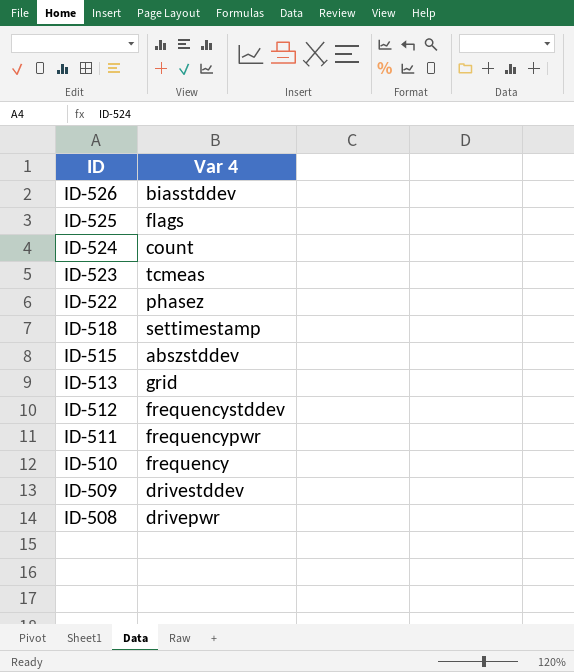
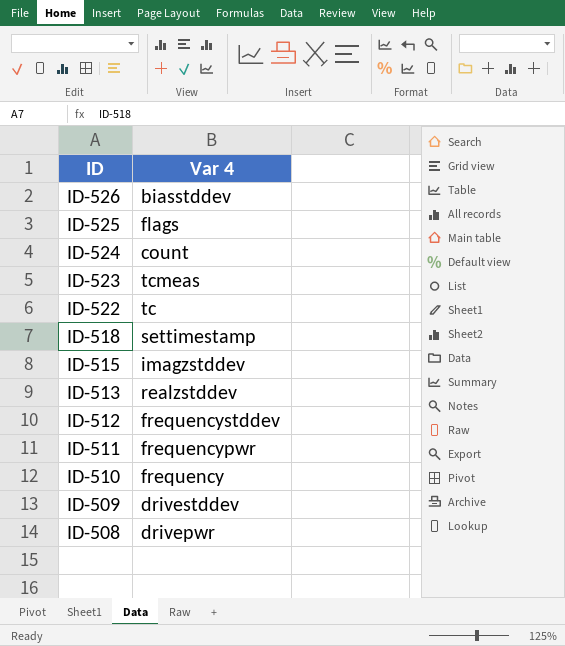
ID-522 | Var 4: phasez -> tc
ID-515 | Var 4: abszstddev -> imagzstddev
ID-513 | Var 4: grid -> realzstddev

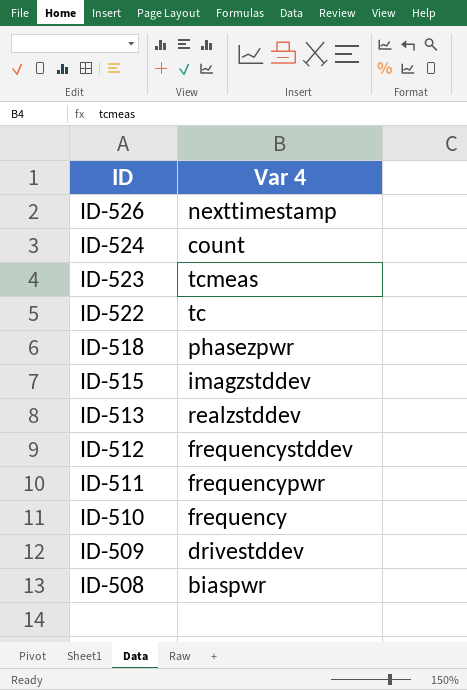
row ID-525: flags -> none
ID-526 | Var 4: biasstddev -> nexttimestamp
ID-518 | Var 4: settimestamp -> phasezpwr
ID-508 | Var 4: drivepwr -> biaspwr

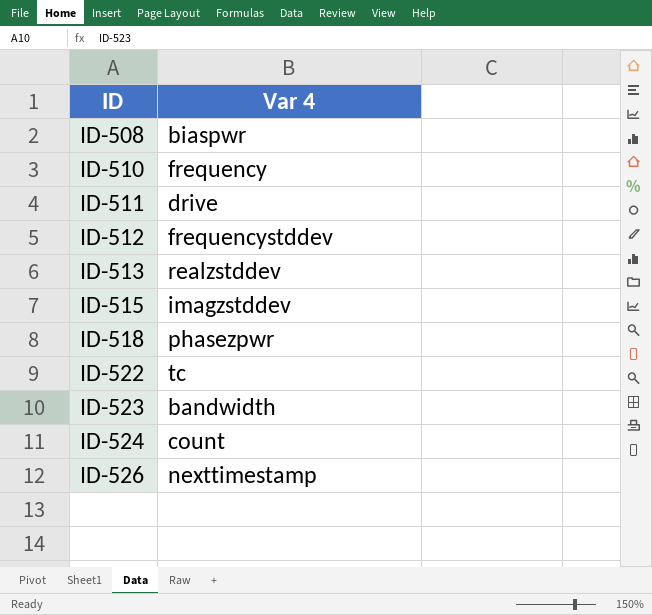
row order: ID descending -> ID ascending
row ID-509: drivestddev -> none
ID-511 | Var 4: frequencypwr -> drive
ID-523 | Var 4: tcmeas -> bandwidth

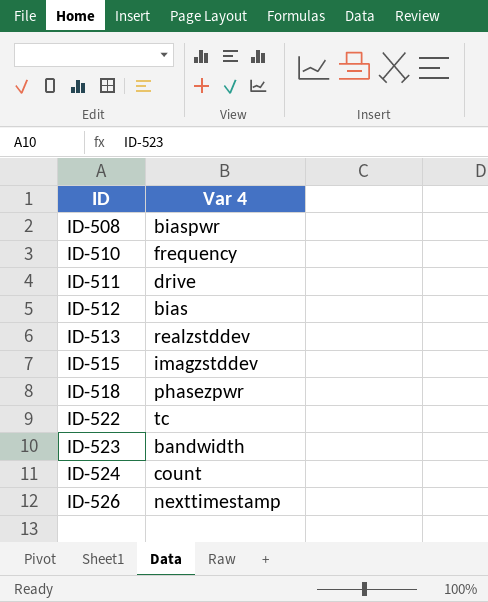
ID-512 | Var 4: frequencystddev -> bias

